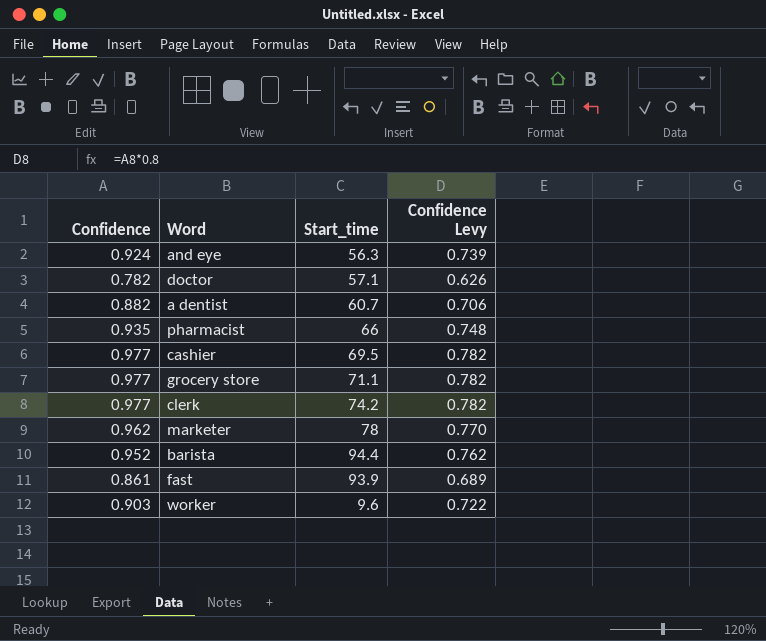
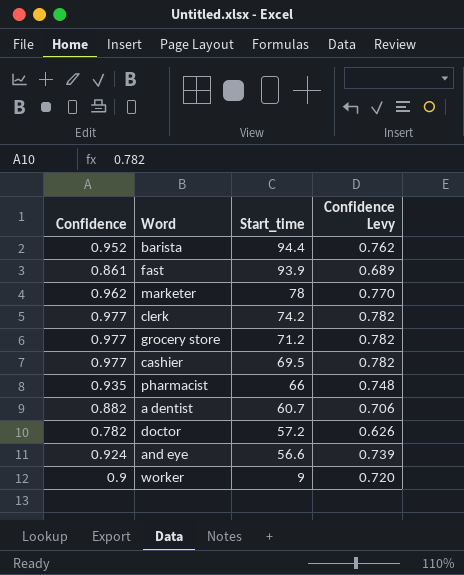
row order: none -> Start_time descending
grocery store | Start_time: 71.1 -> 71.2
doctor | Start_time: 57.1 -> 57.2
and eye | Start_time: 56.3 -> 56.6
worker | Confidence: 0.903 -> 0.9
worker | Start_time: 9.6 -> 9
worker | Confidence Levy: 0.722 -> 0.720

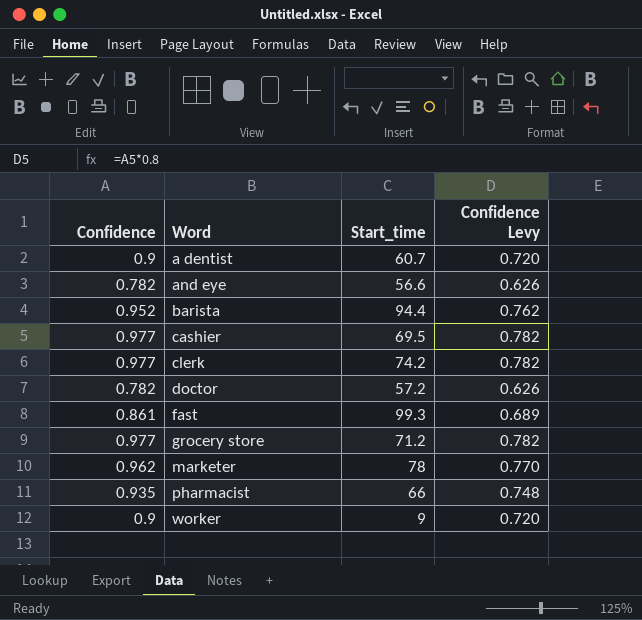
row order: Start_time descending -> Word ascending
a dentist | Confidence: 0.882 -> 0.9
a dentist | Confidence Levy: 0.706 -> 0.720
and eye | Confidence: 0.924 -> 0.782
and eye | Confidence Levy: 0.739 -> 0.626
fast | Start_time: 93.9 -> 99.3

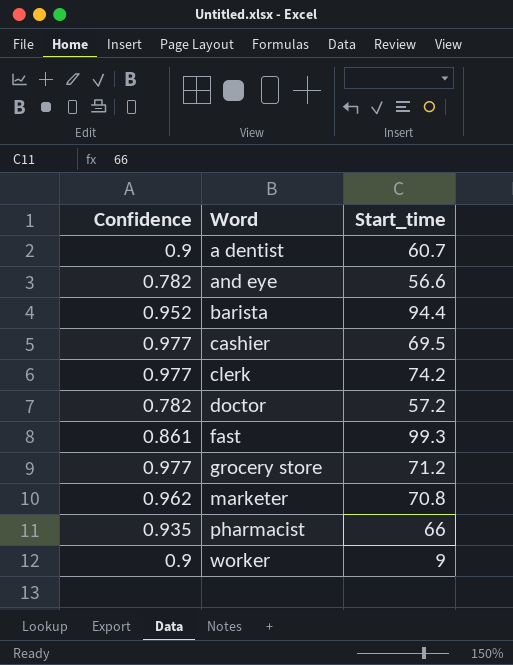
column Confidence Levy | formula: [Confidence] * 0.8 -> none
marketer | Start_time: 78 -> 70.8

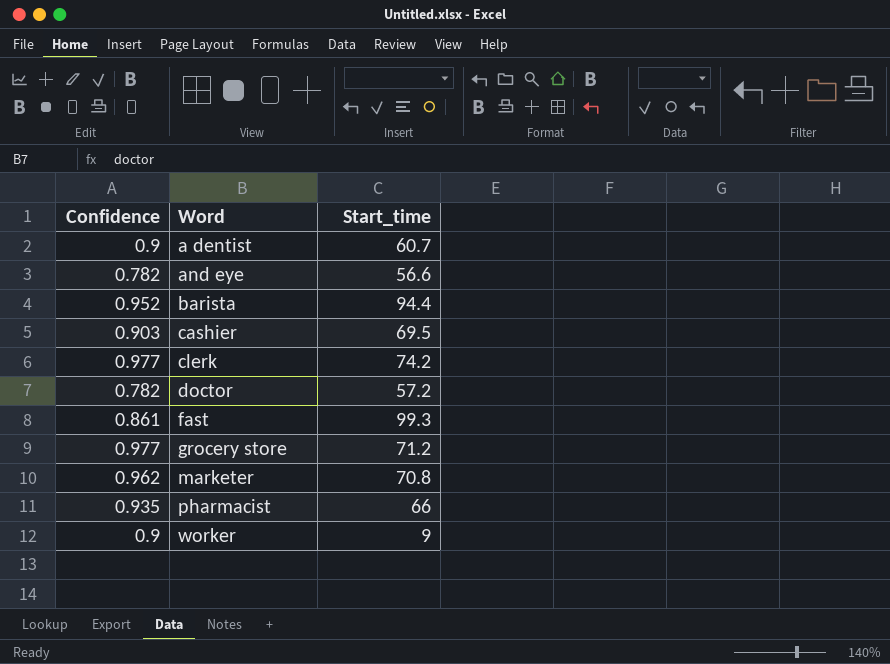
cashier | Confidence: 0.977 -> 0.903

